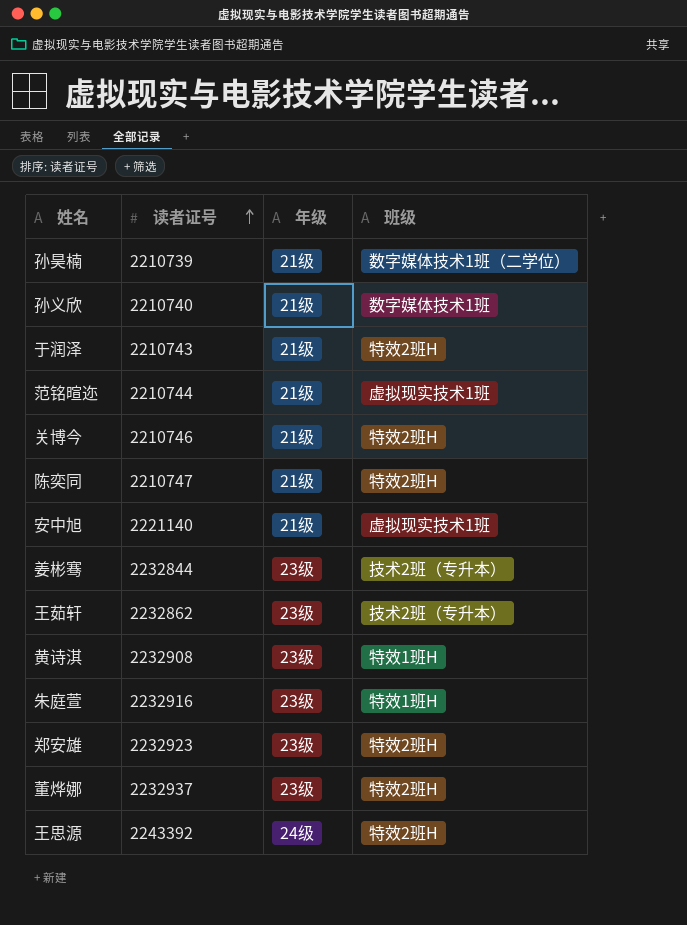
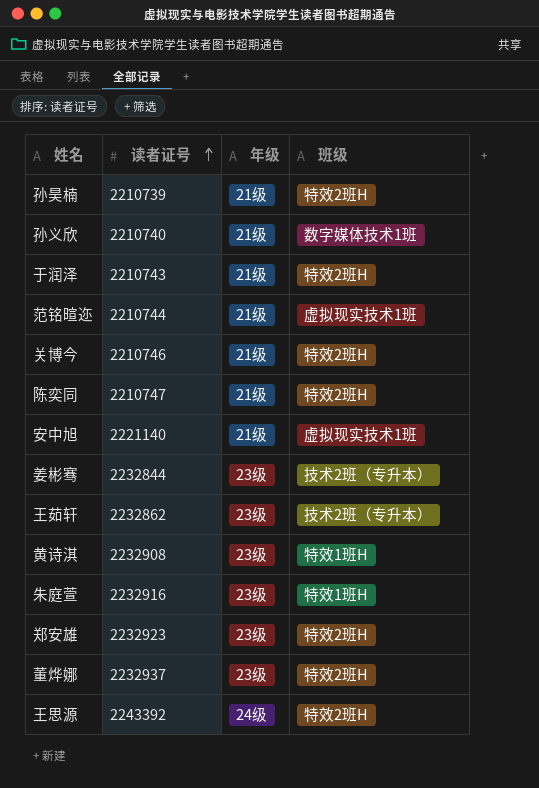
孙昊楠 | 班级: 数字媒体技术1班（二学位） -> 特效2班H

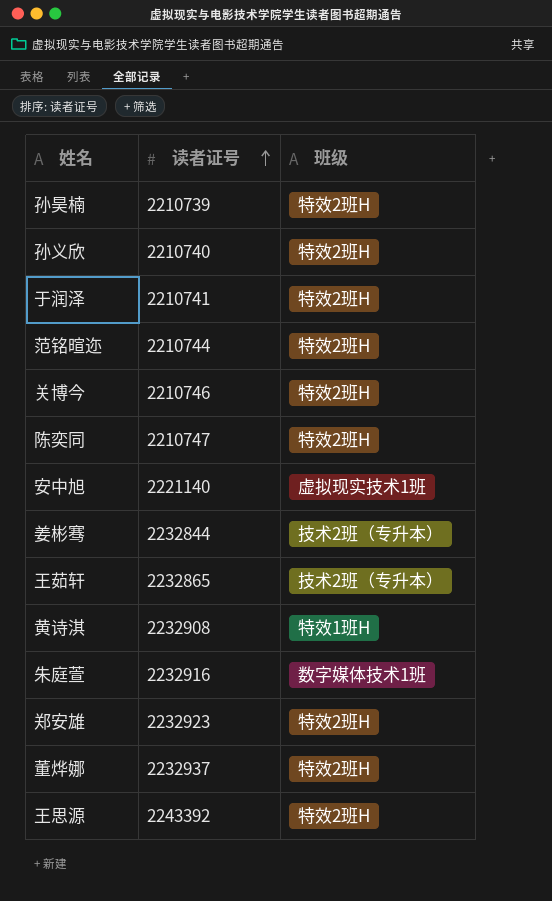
column 年级 | position: 3 -> none
孙义欣 | 班级: 数字媒体技术1班 -> 特效2班H
于润泽 | 读者证号: 2210743 -> 2210741
范铭暄迩 | 班级: 虚拟现实技术1班 -> 特效2班H
王茹轩 | 读者证号: 2232862 -> 2232865
朱庭萱 | 班级: 特效1班H -> 数字媒体技术1班

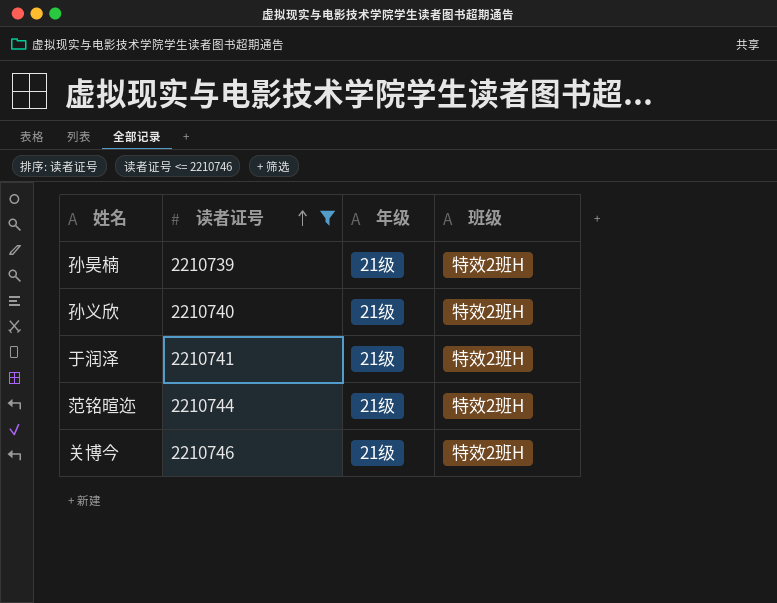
filter: none -> 读者证号 <= 2210746
column 年级 | position: none -> 3

